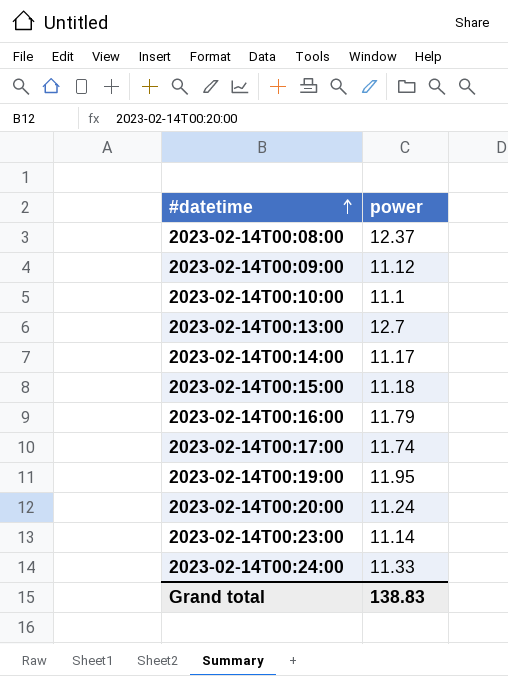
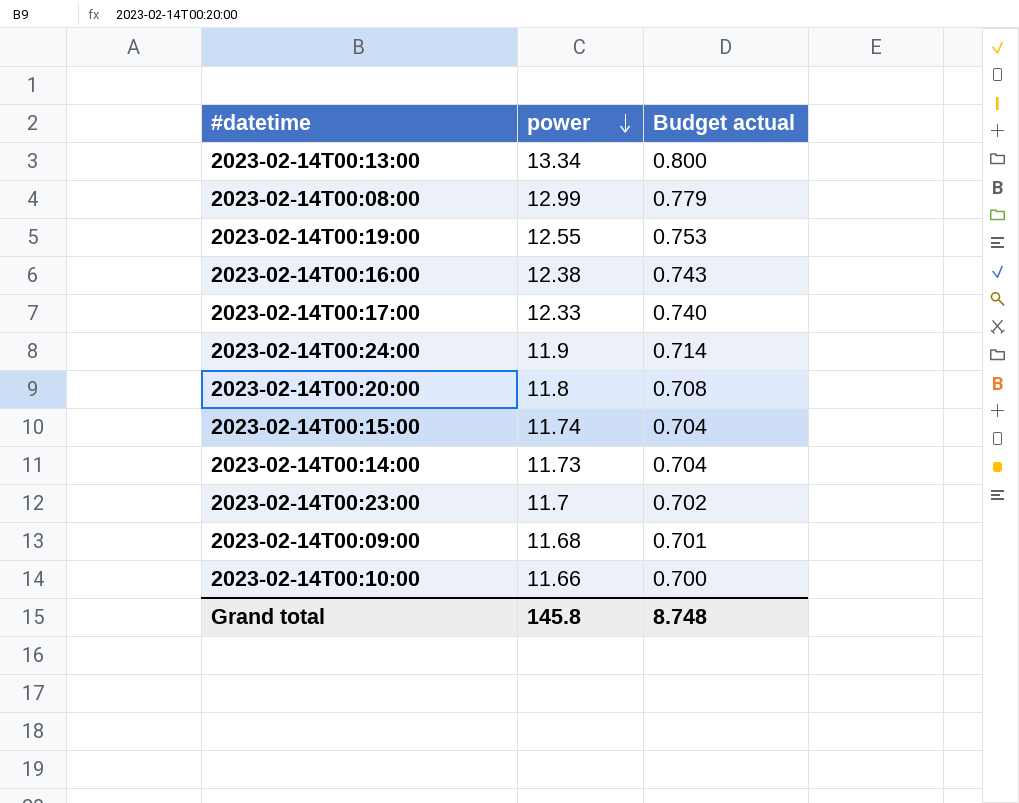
row order: #datetime ascending -> power descending
column Budget actual | formula: none -> [power] * 0.06
2023-02-14T00:13:00 | power: 12.7 -> 13.34
2023-02-14T00:08:00 | power: 12.37 -> 12.99
2023-02-14T00:19:00 | power: 11.95 -> 12.55
2023-02-14T00:16:00 | power: 11.79 -> 12.38
2023-02-14T00:17:00 | power: 11.74 -> 12.33
2023-02-14T00:24:00 | power: 11.33 -> 11.9
2023-02-14T00:20:00 | power: 11.24 -> 11.8
2023-02-14T00:15:00 | power: 11.18 -> 11.74
2023-02-14T00:14:00 | power: 11.17 -> 11.73
2023-02-14T00:23:00 | power: 11.14 -> 11.7
2023-02-14T00:09:00 | power: 11.12 -> 11.68
2023-02-14T00:10:00 | power: 11.1 -> 11.66
Grand total | power: 138.83 -> 145.8

